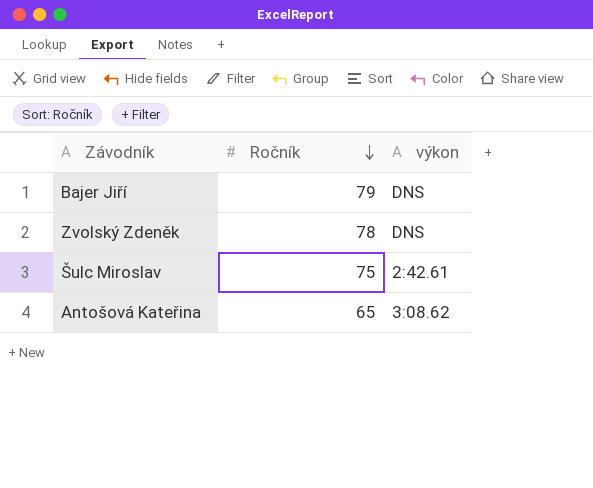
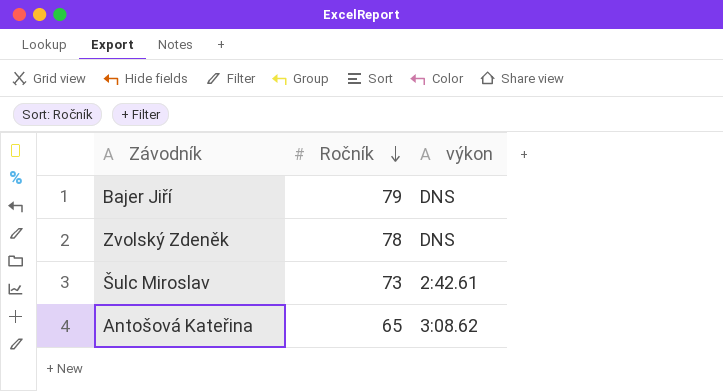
Šulc Miroslav | Ročník: 75 -> 73

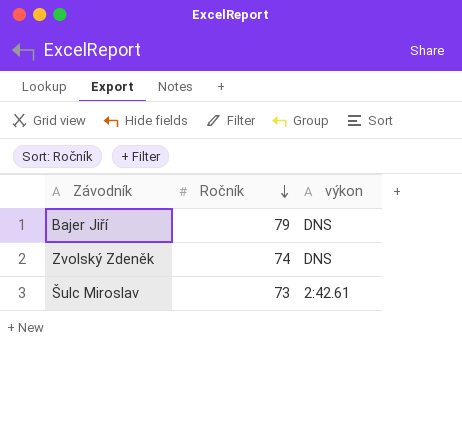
row Antošová Kateřina: 65 | 3:08.62 -> none
Zvolský Zdeněk | Ročník: 78 -> 74

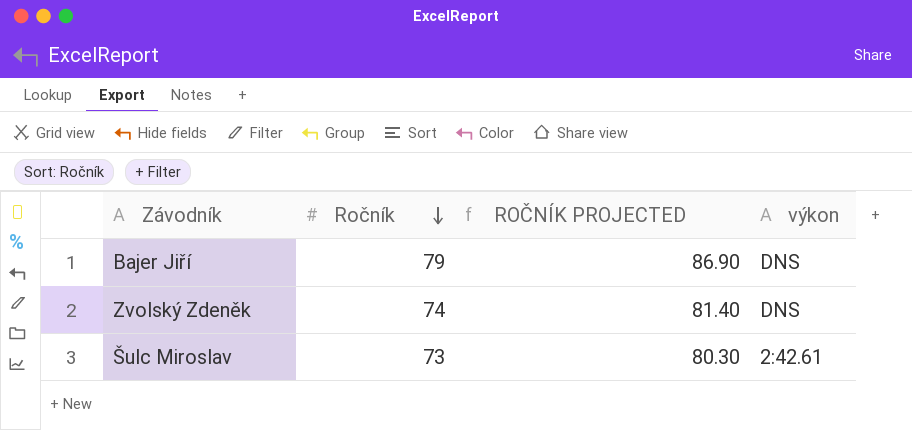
column ROČNÍK PROJECTED | formula: none -> [Ročník] * 1.1

